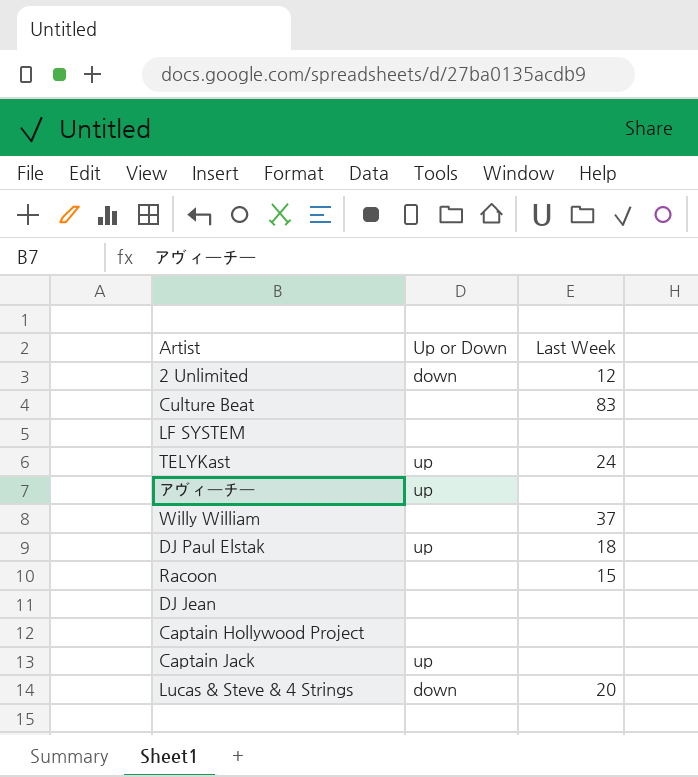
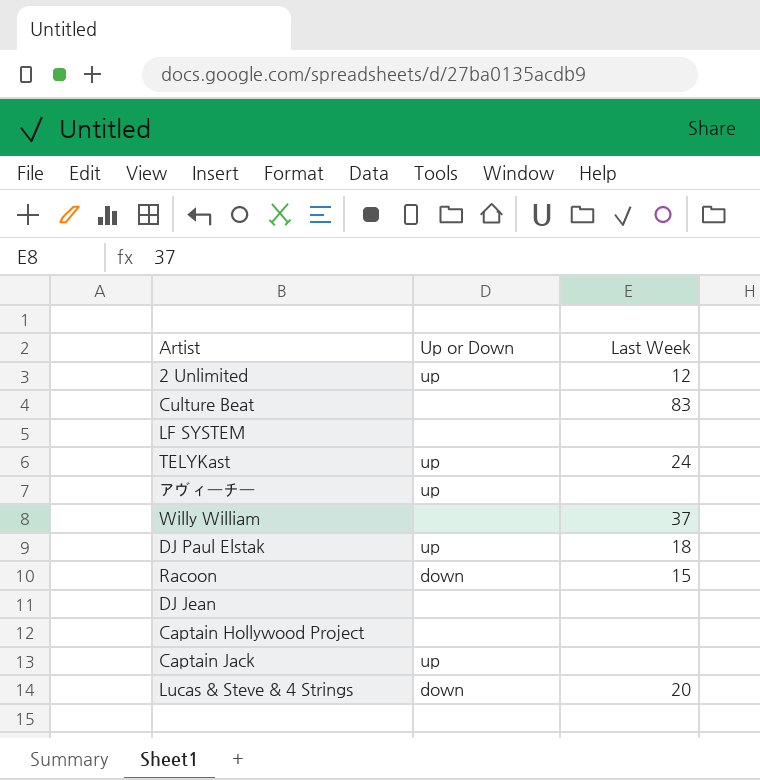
2 Unlimited | Up or Down: down -> up
Racoon | Up or Down: none -> down

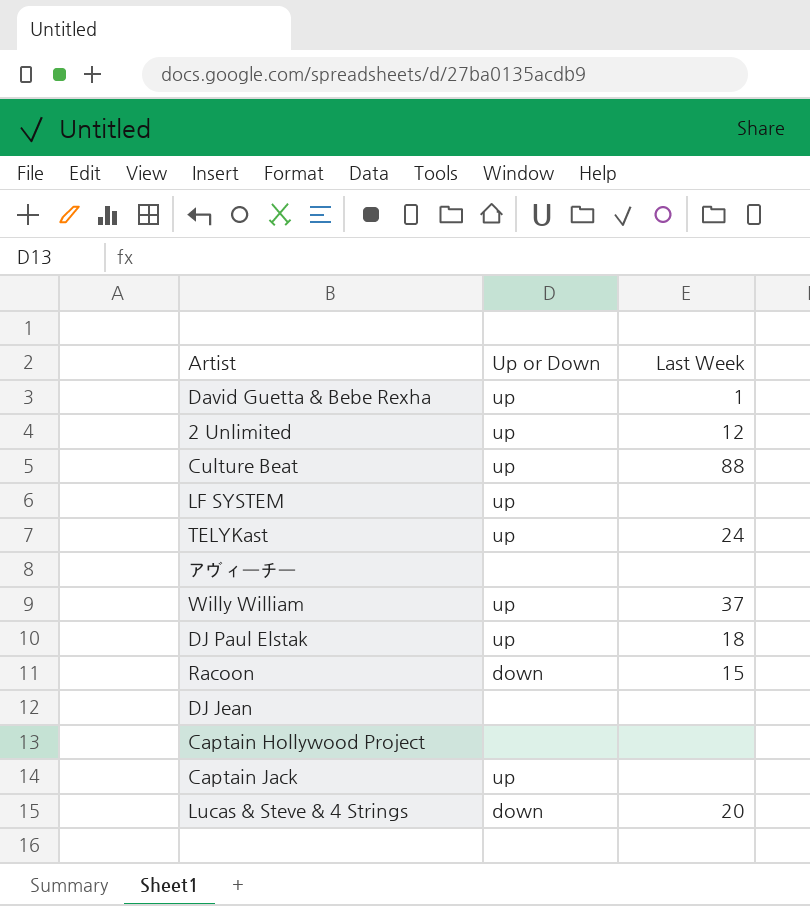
row David Guetta & Bebe Rexha: none -> up | 1
Culture Beat | Up or Down: none -> up
Culture Beat | Last Week: 83 -> 88
LF SYSTEM | Up or Down: none -> up
アヴィーチー | Up or Down: up -> none
Willy William | Up or Down: none -> up

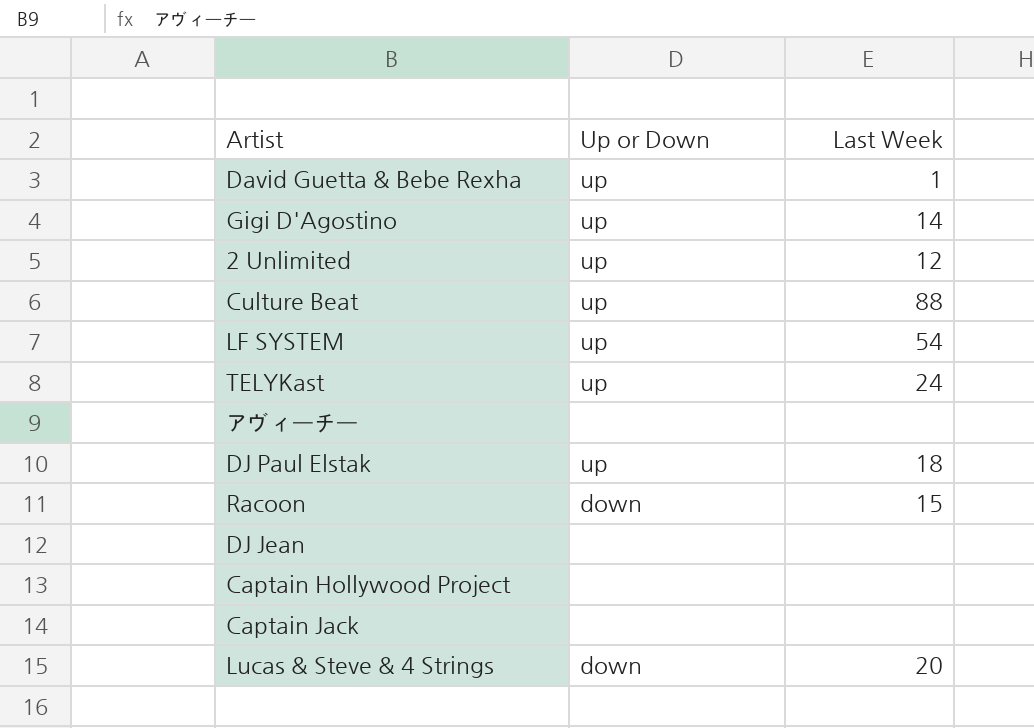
row Willy William: up | 37 -> none
row Gigi D'Agostino: none -> up | 14
LF SYSTEM | Last Week: none -> 54
Captain Jack | Up or Down: up -> none

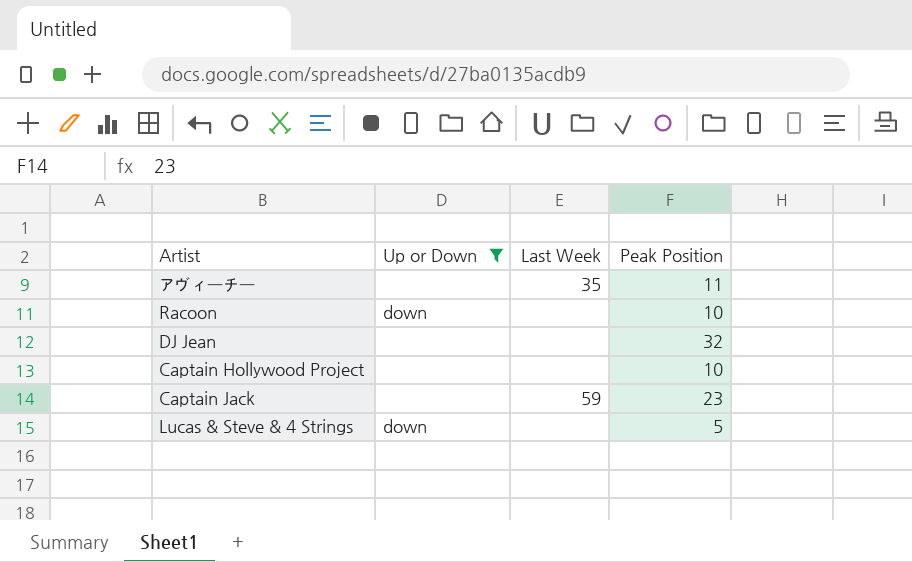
filter: none -> Up or Down != up
column Peak Position | position: none -> 4
アヴィーチー | Last Week: none -> 35
Racoon | Last Week: 15 -> none
Captain Jack | Last Week: none -> 59
Lucas & Steve & 4 Strings | Last Week: 20 -> none

